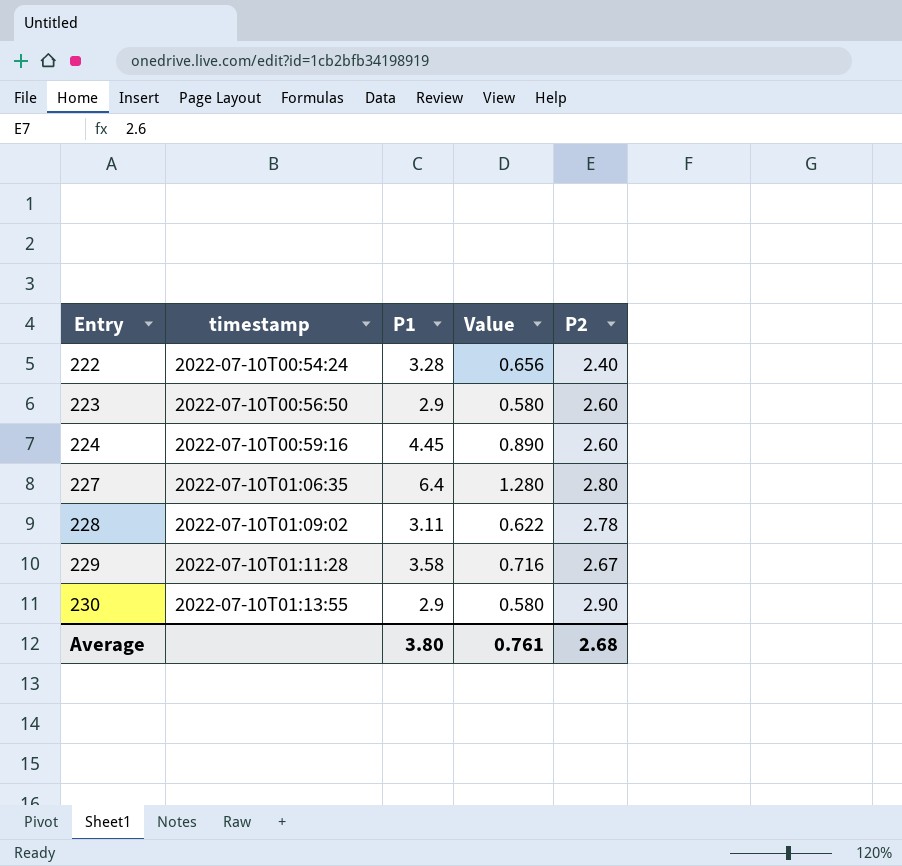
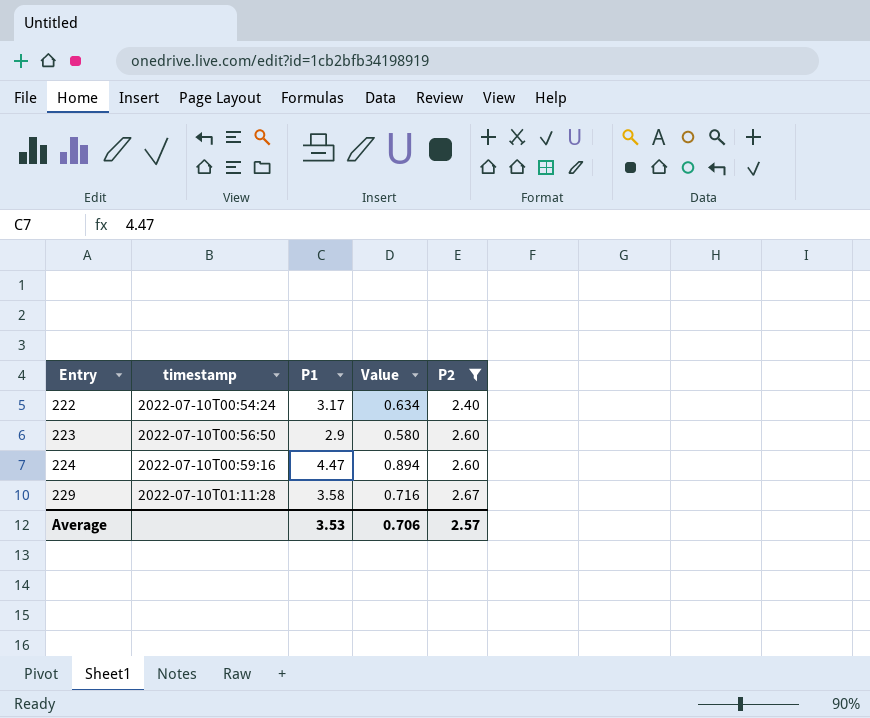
filter: none -> P2 <= 2.67
222 | P1: 3.28 -> 3.17
222 | Value: 0.656 -> 0.634
224 | P1: 4.45 -> 4.47
224 | Value: 0.890 -> 0.894
Average | P1: 3.80 -> 3.53
Average | Value: 0.761 -> 0.706
Average | P2: 2.68 -> 2.57

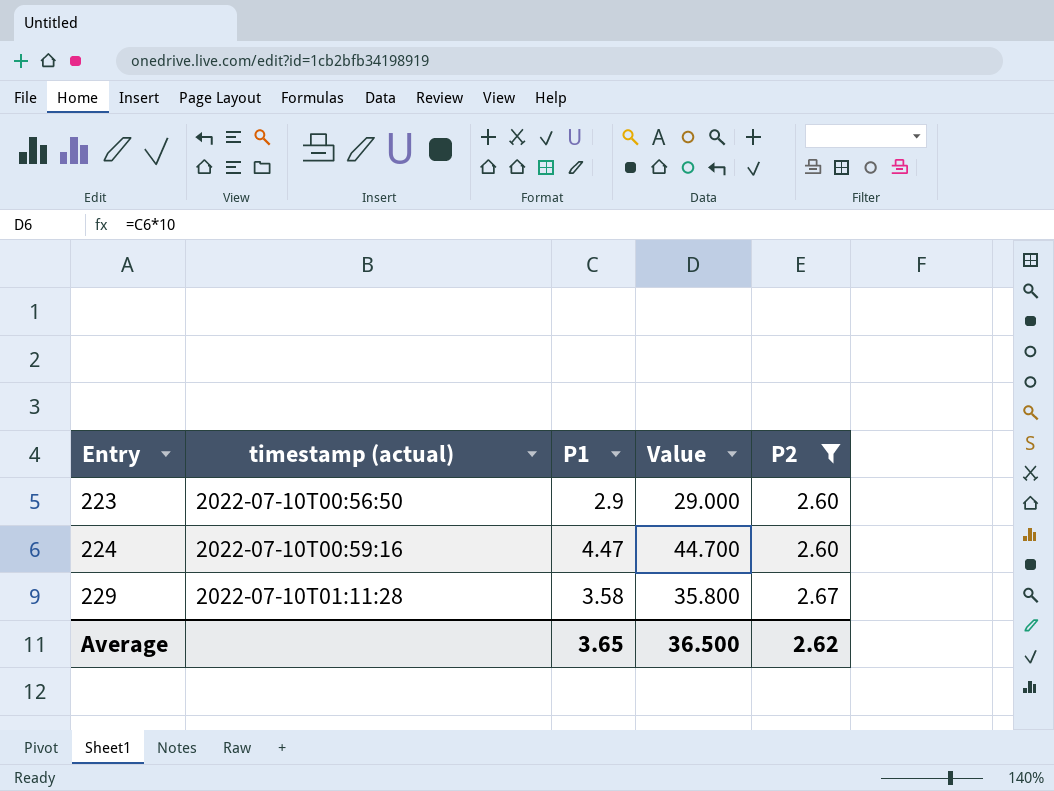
column name: timestamp -> timestamp (actual)
column Value | formula: [P1] * 0.2 -> [P1] * 10
row 222: 2022-07-10T00:54:24 | 3.17 | 0.634 | 2.40 -> none
Average | P1: 3.53 -> 3.65
Average | Value: 0.706 -> 36.500
Average | P2: 2.57 -> 2.62

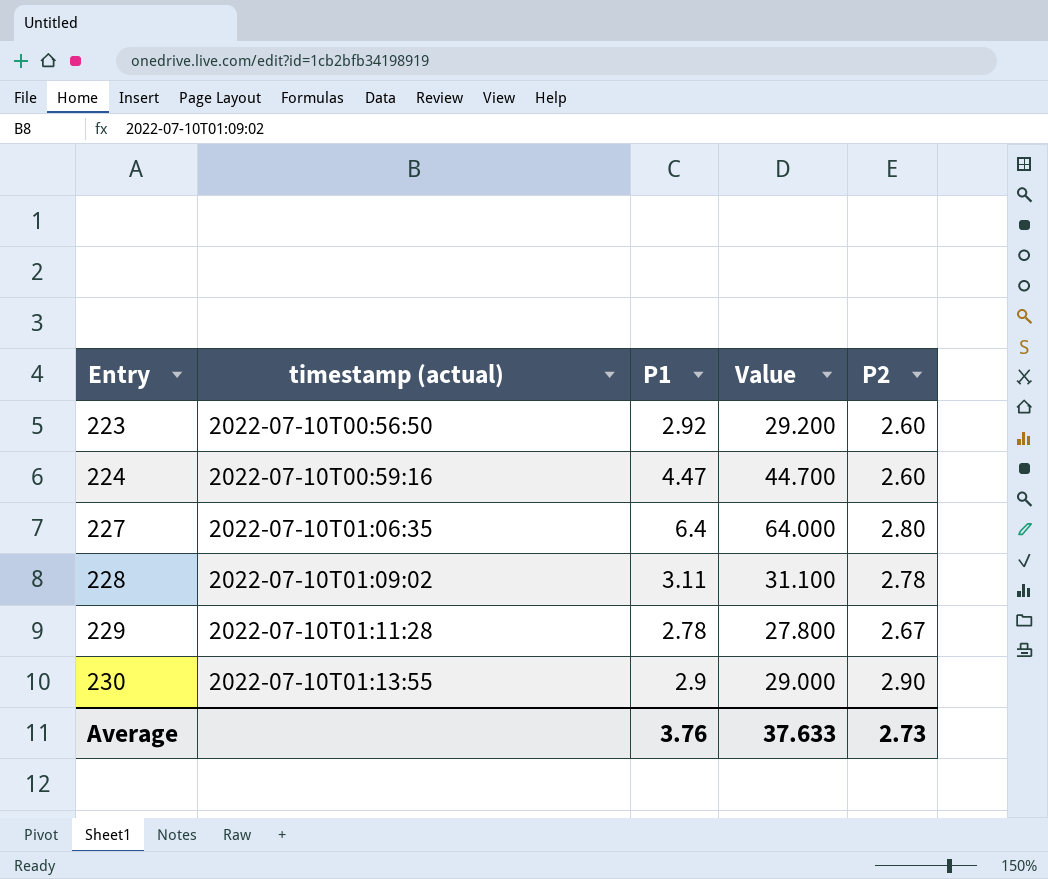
filter: P2 <= 2.67 -> none
223 | P1: 2.9 -> 2.92
223 | Value: 29.000 -> 29.200
229 | P1: 3.58 -> 2.78
229 | Value: 35.800 -> 27.800
Average | P1: 3.65 -> 3.76
Average | Value: 36.500 -> 37.633
Average | P2: 2.62 -> 2.73

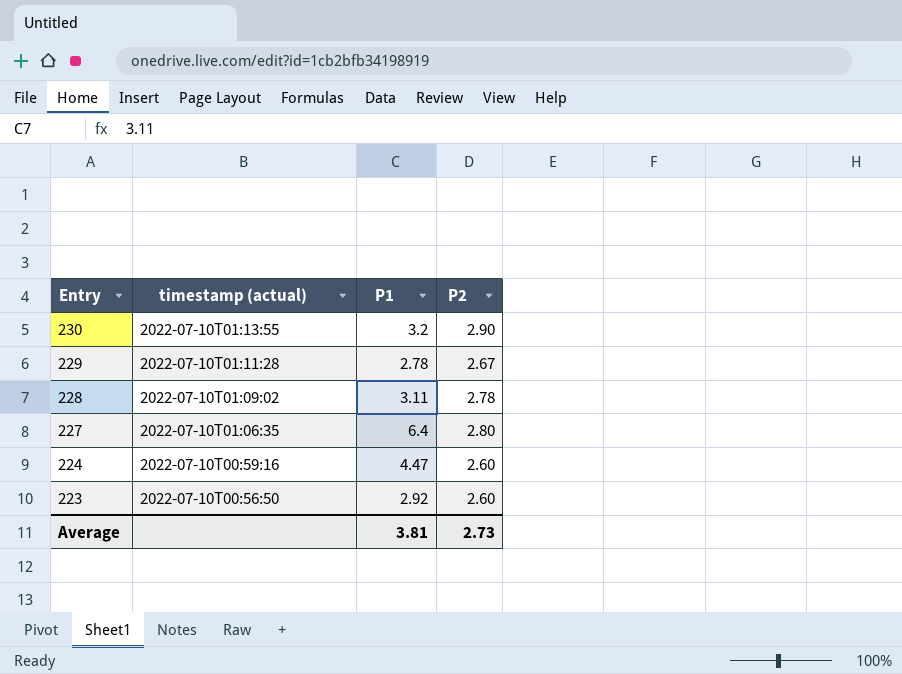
row order: Entry ascending -> Entry descending
column Value | formula: [P1] * 10 -> none
230 | P1: 2.9 -> 3.2
Average | P1: 3.76 -> 3.81

